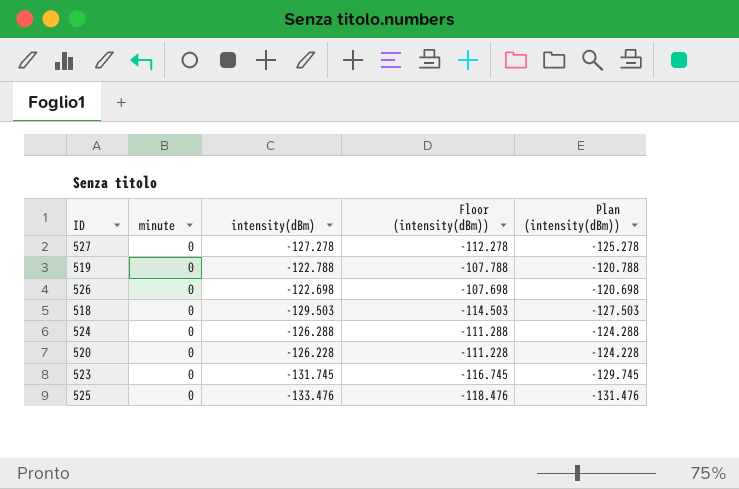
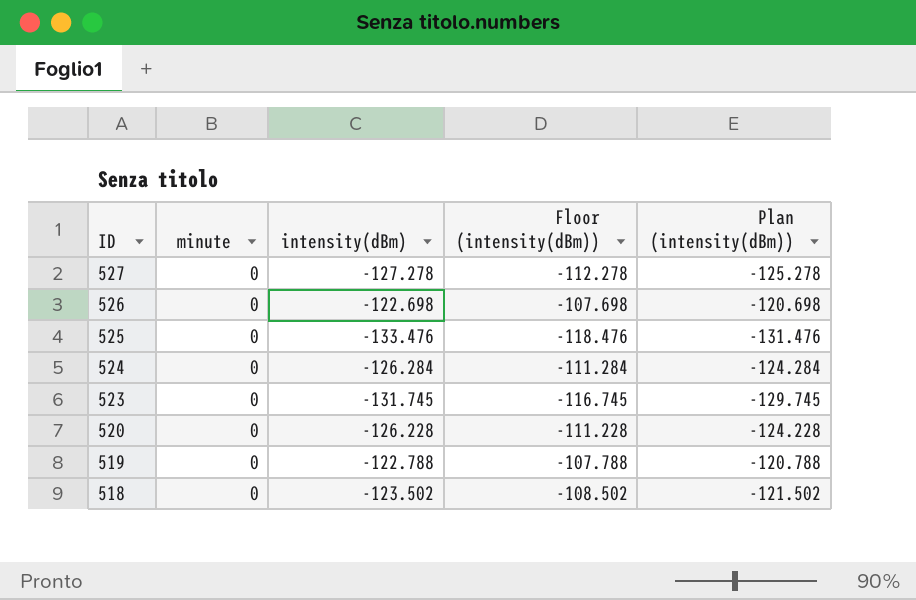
row order: none -> ID descending
524 | intensity(dBm): -126.288 -> -126.284
524 | Floor (intensity(dBm)): -111.288 -> -111.284
524 | Plan (intensity(dBm)): -124.288 -> -124.284
518 | intensity(dBm): -129.503 -> -123.502
518 | Floor (intensity(dBm)): -114.503 -> -108.502
518 | Plan (intensity(dBm)): -127.503 -> -121.502

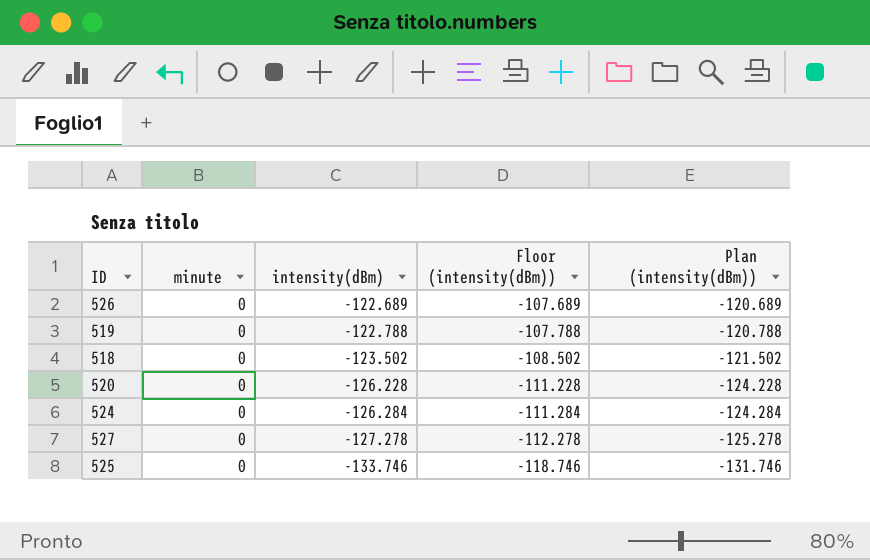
row order: ID descending -> intensity(dBm) descending
row 523: 0 | -131.745 | -116.745 | -129.745 -> none
526 | intensity(dBm): -122.698 -> -122.689
526 | Floor (intensity(dBm)): -107.698 -> -107.689
526 | Plan (intensity(dBm)): -120.698 -> -120.689
525 | intensity(dBm): -133.476 -> -133.746
525 | Floor (intensity(dBm)): -118.476 -> -118.746
525 | Plan (intensity(dBm)): -131.476 -> -131.746

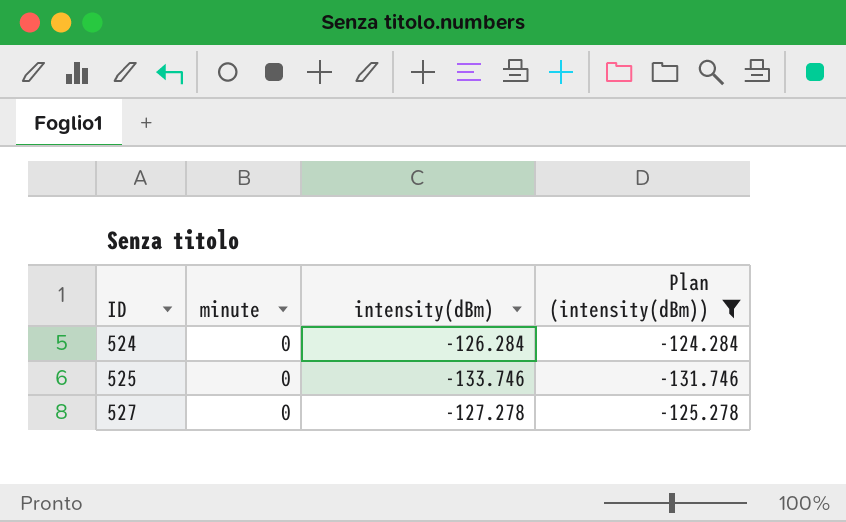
filter: none -> Plan (intensity(dBm)) <= -124.284
row order: intensity(dBm) descending -> ID ascending
column Floor (intensity(dBm)) | formula: [intensity(dBm)] + 15 -> none

